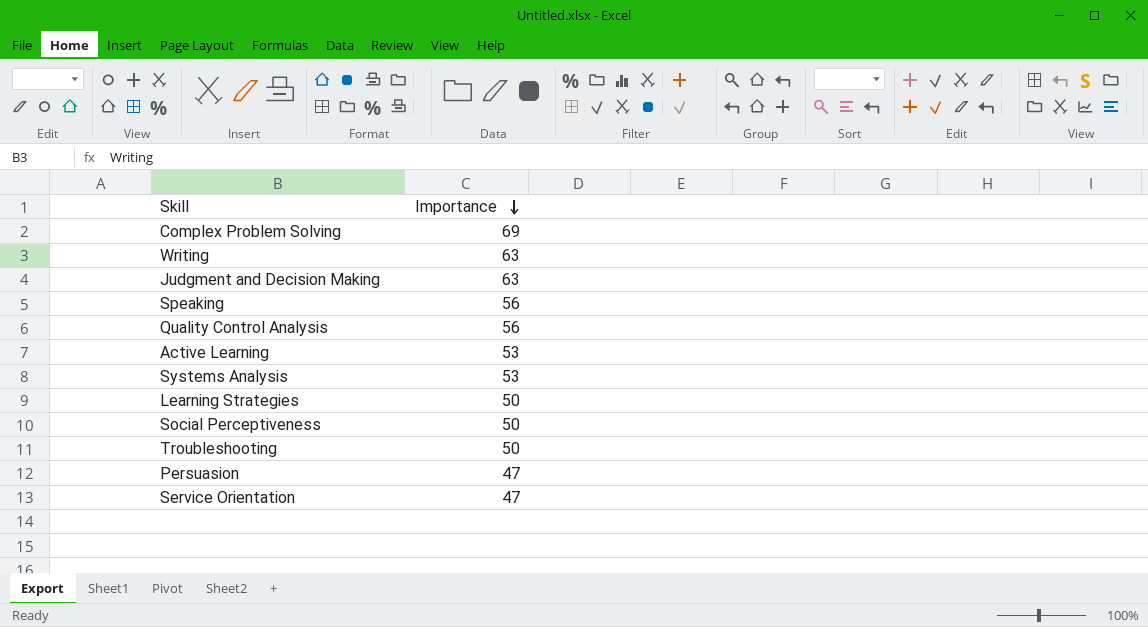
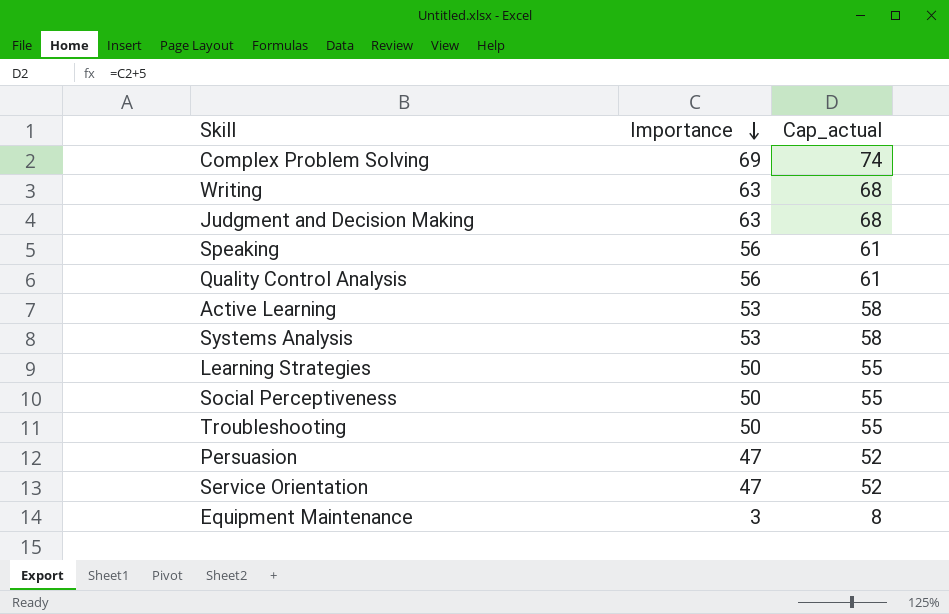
column Cap_actual | formula: none -> [Importance] + 5
row Equipment Maintenance: none -> 3 | 8

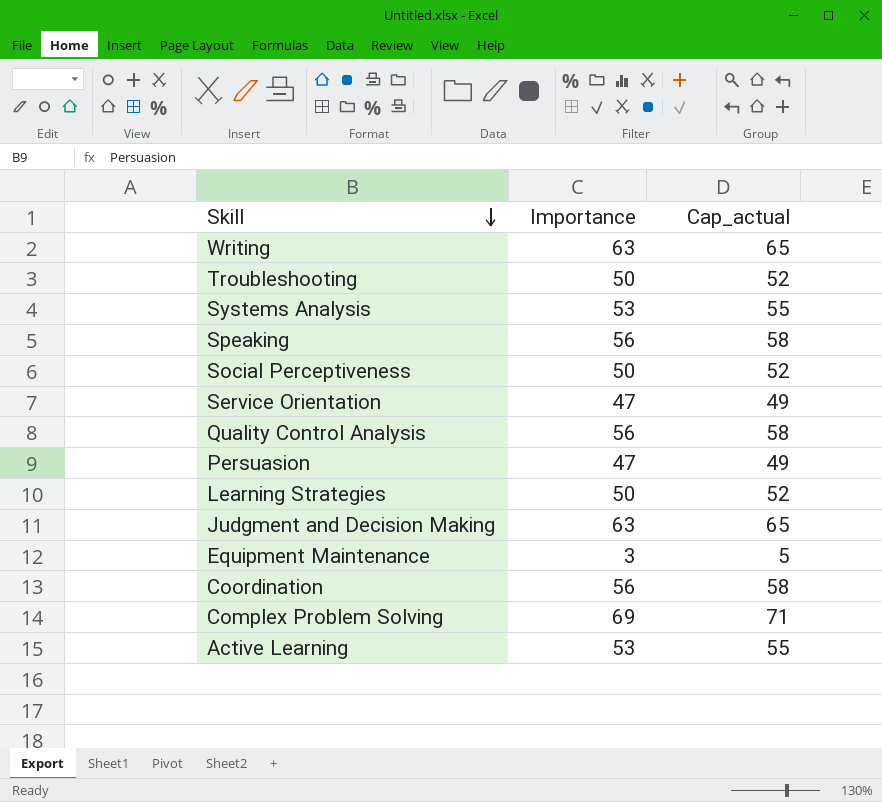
row order: Importance descending -> Skill descending
column Cap_actual | formula: [Importance] + 5 -> [Importance] + 2
row Coordination: none -> 56 | 58

